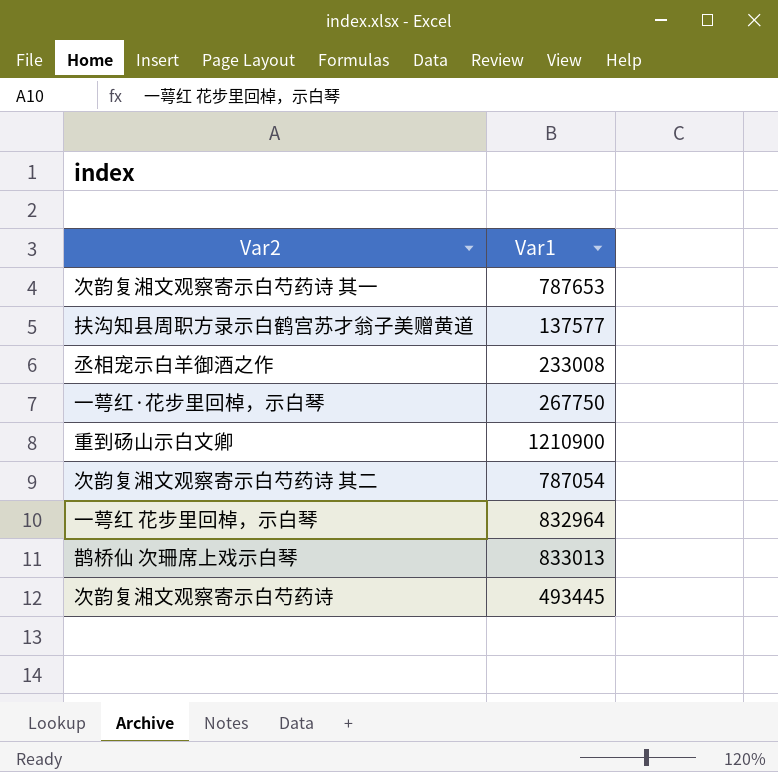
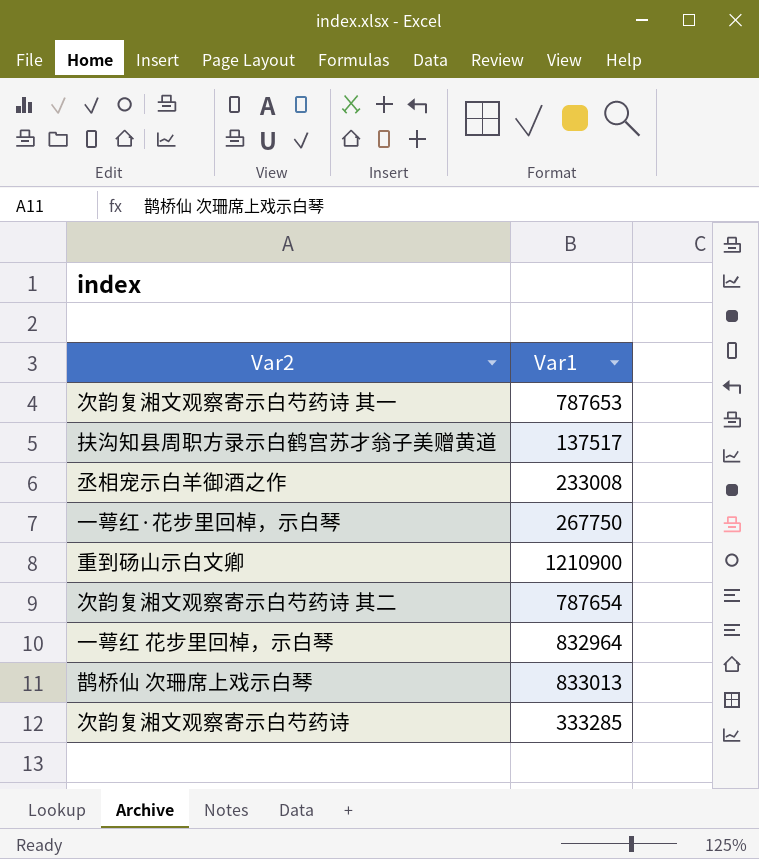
扶沟知县周职方录示白鹤宫苏才翁子美赠黄道 | Var1: 137577 -> 137517
次韵复湘文观察寄示白芍药诗 其二 | Var1: 787054 -> 787654
次韵复湘文观察寄示白芍药诗 | Var1: 493445 -> 333285

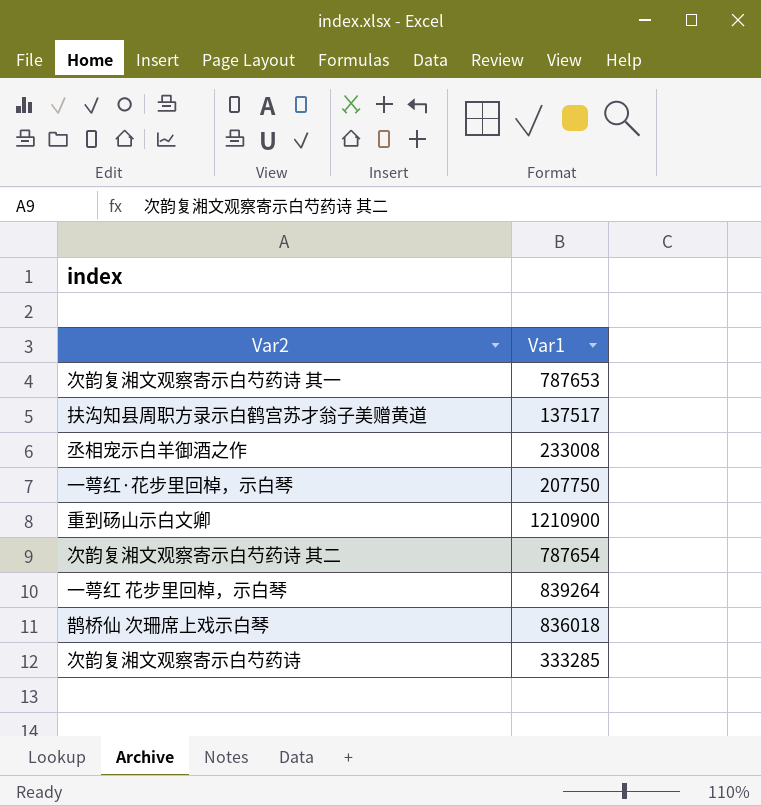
一萼红·花步里回棹，示白琴 | Var1: 267750 -> 207750
一萼红 花步里回棹，示白琴 | Var1: 832964 -> 839264
鹊桥仙 次珊席上戏示白琴 | Var1: 833013 -> 836018

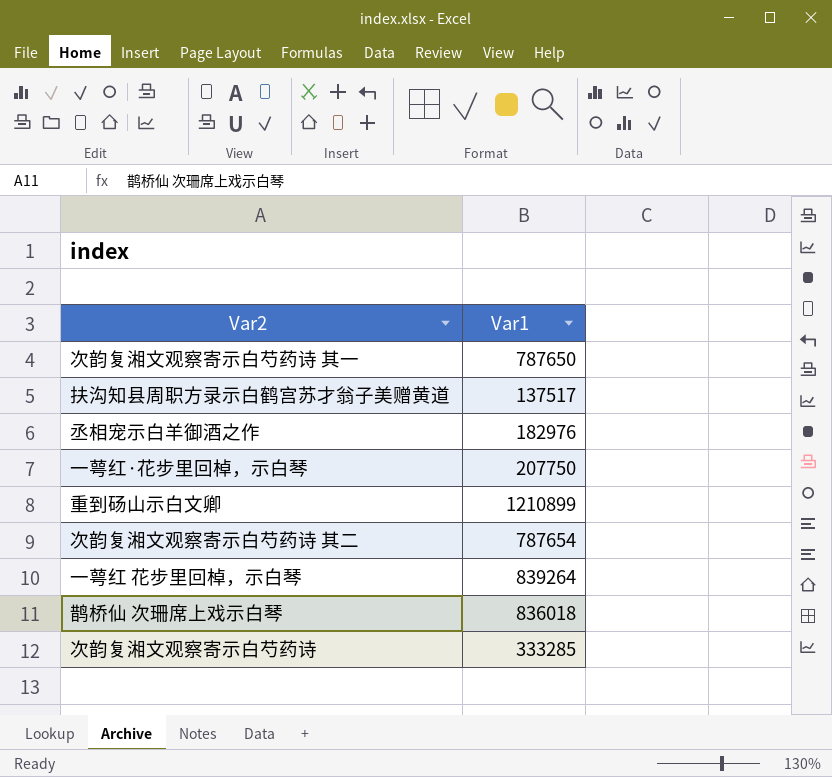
次韵复湘文观察寄示白芍药诗 其一 | Var1: 787653 -> 787650
丞相宠示白羊御酒之作 | Var1: 233008 -> 182976
重到砀山示白文卿 | Var1: 1210900 -> 1210899

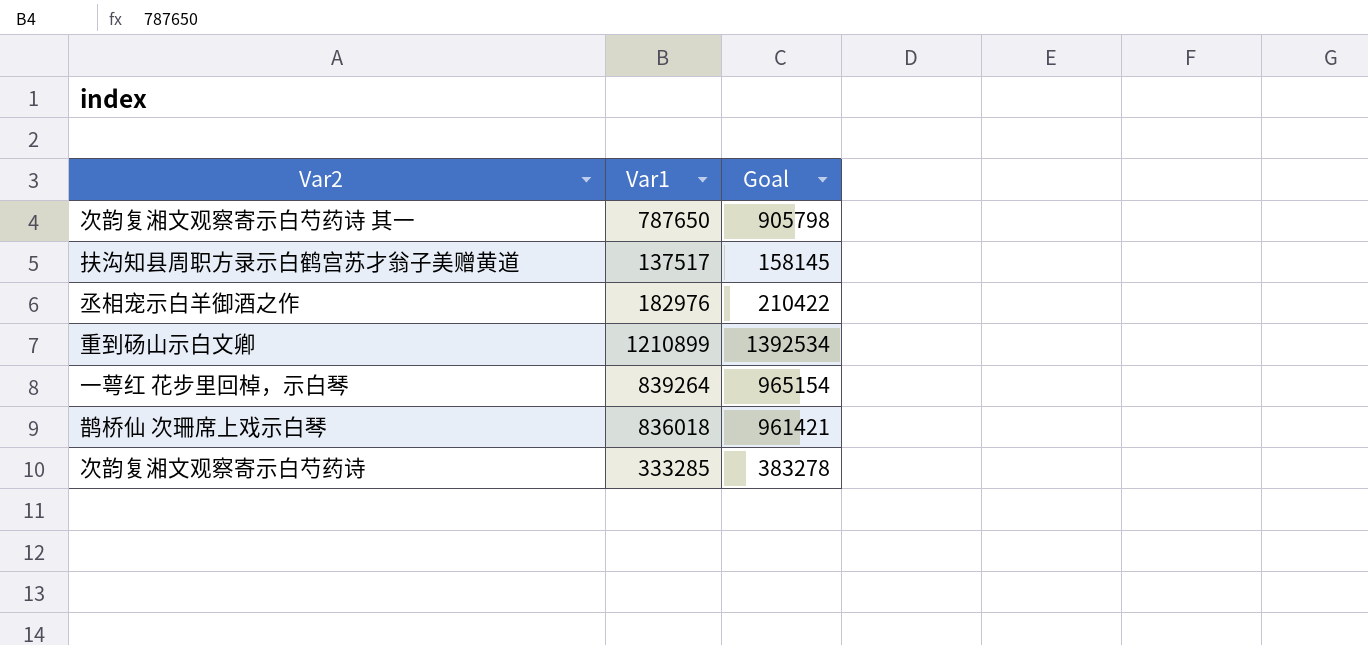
column Goal | formula: none -> [Var1] * 1.15
row 一萼红·花步里回棹，示白琴: 207750 -> none
row 次韵复湘文观察寄示白芍药诗 其二: 787654 -> none

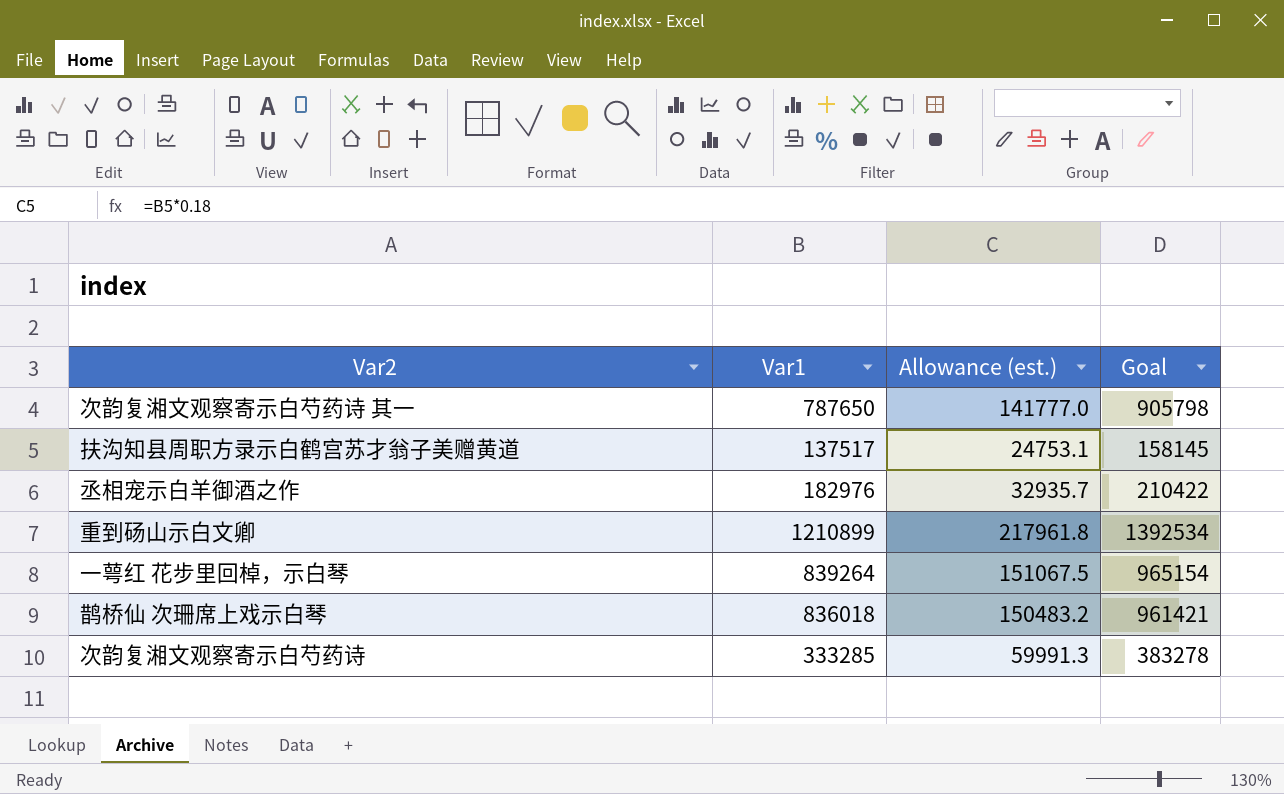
column Allowance (est.) | formula: none -> [Var1] * 0.18

